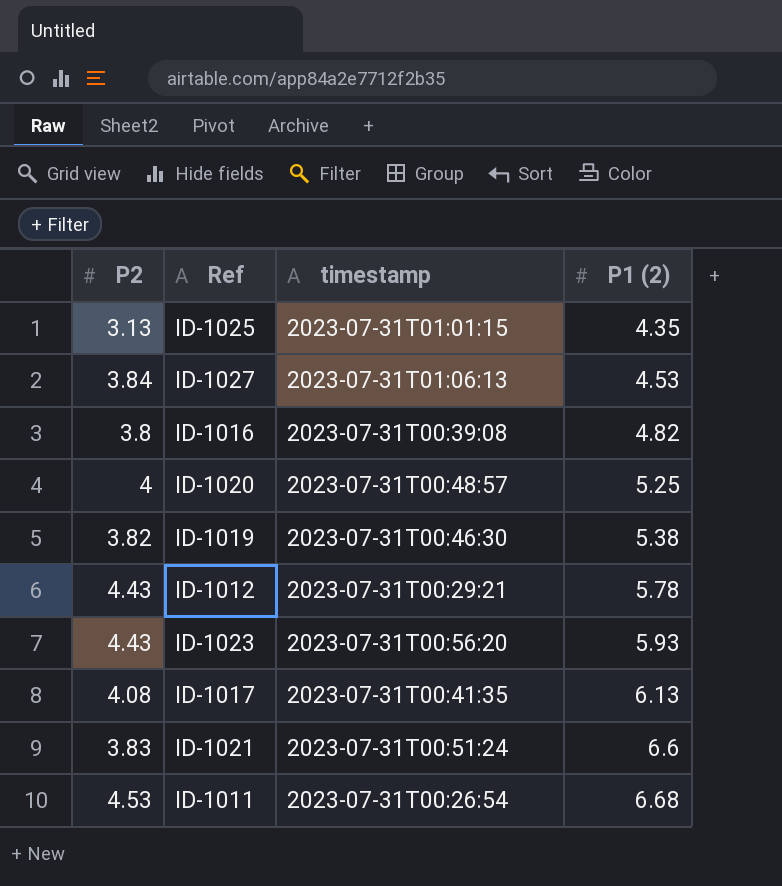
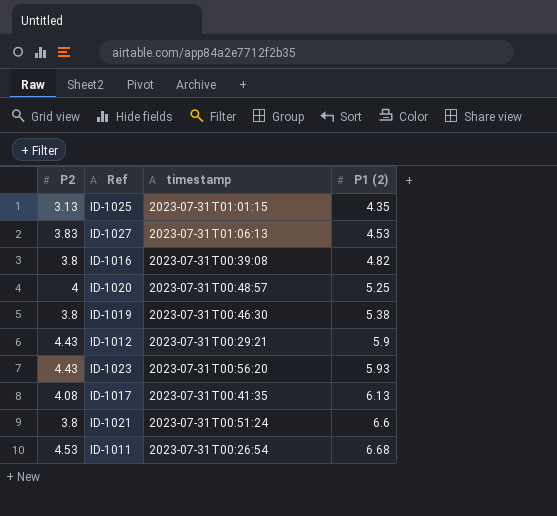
ID-1027 | P2: 3.84 -> 3.83
ID-1019 | P2: 3.82 -> 3.8
ID-1012 | P1 (2): 5.78 -> 5.9
ID-1021 | P2: 3.83 -> 3.8

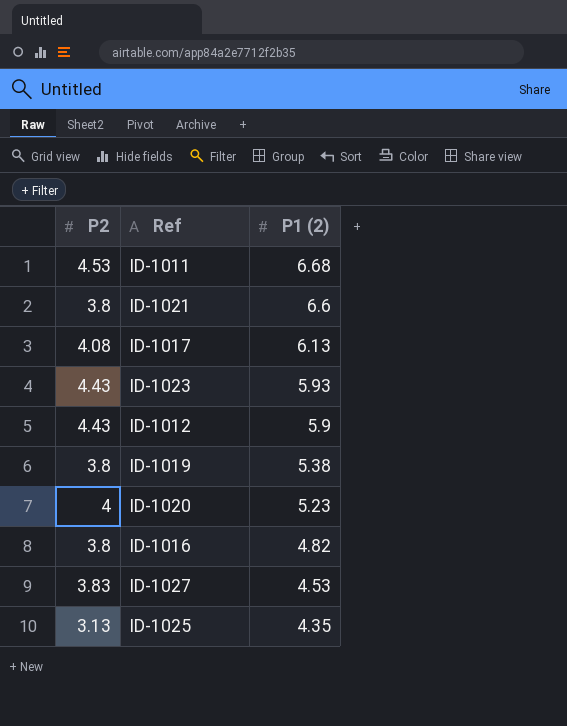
row order: P1 (2) ascending -> P1 (2) descending
column timestamp | position: 3 -> none
ID-1020 | P1 (2): 5.25 -> 5.23

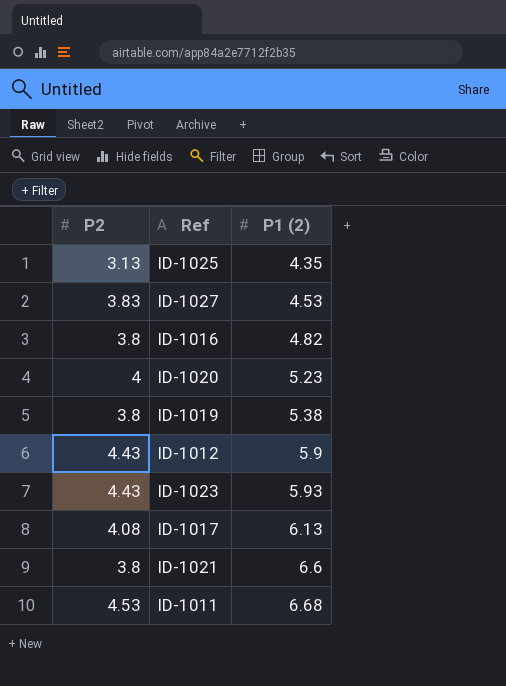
row order: P1 (2) descending -> P1 (2) ascending

